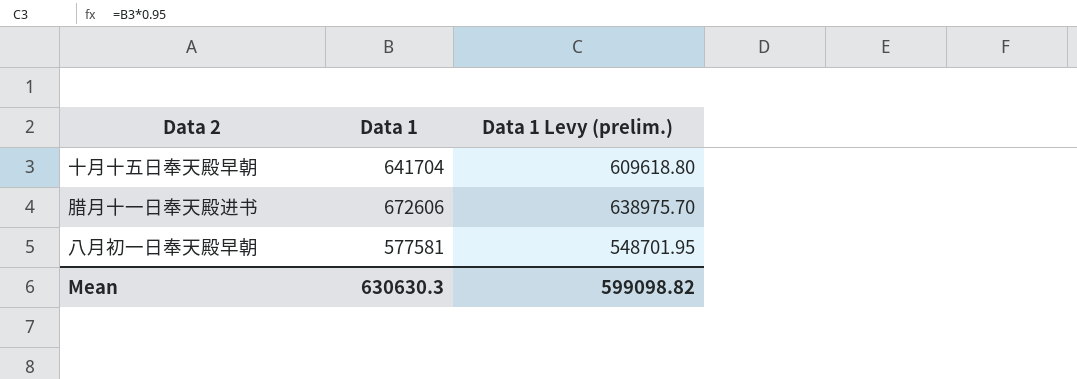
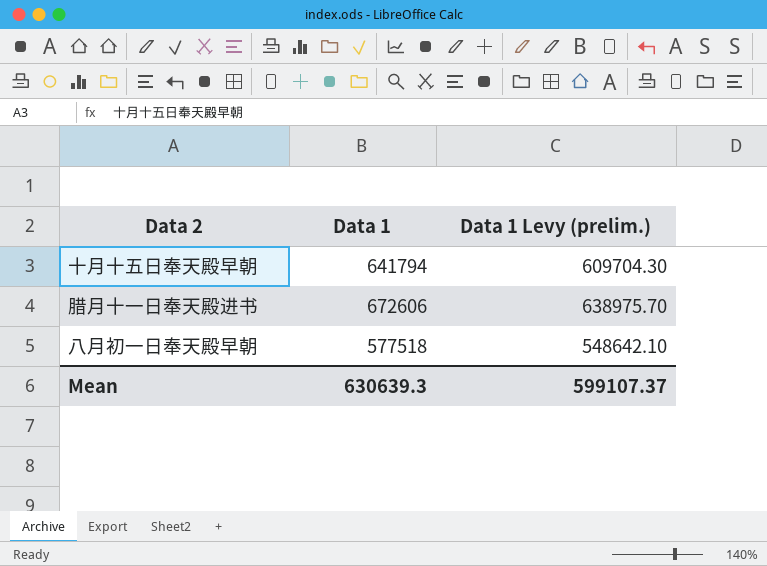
十月十五日奉天殿早朝 | Data 1: 641704 -> 641794
十月十五日奉天殿早朝 | Data 1 Levy (prelim.): 609618.80 -> 609704.30
八月初一日奉天殿早朝 | Data 1: 577581 -> 577518
八月初一日奉天殿早朝 | Data 1 Levy (prelim.): 548701.95 -> 548642.10
Mean | Data 1: 630630.3 -> 630639.3
Mean | Data 1 Levy (prelim.): 599098.82 -> 599107.37

